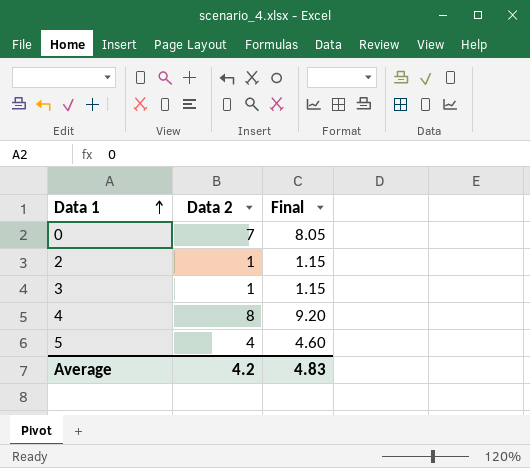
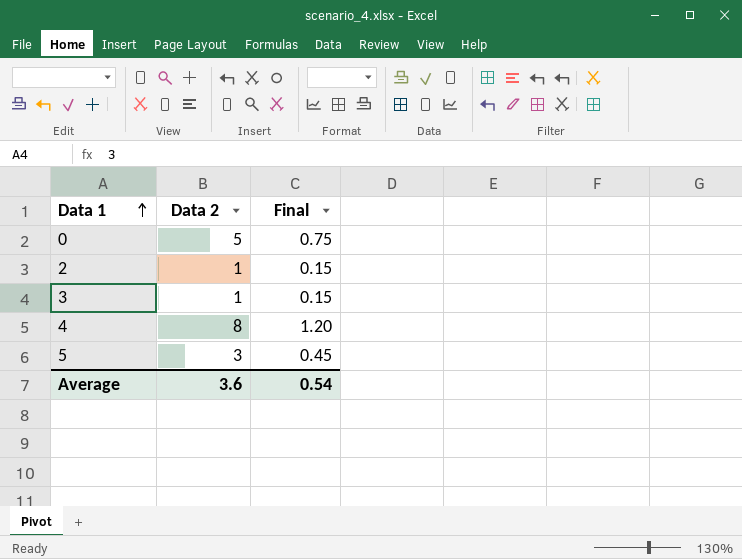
column Final | formula: [Data 2] * 1.15 -> [Data 2] * 0.15
0 | Data 2: 7 -> 5
5 | Data 2: 4 -> 3
Average | Data 2: 4.2 -> 3.6
Average | Final: 4.83 -> 0.54

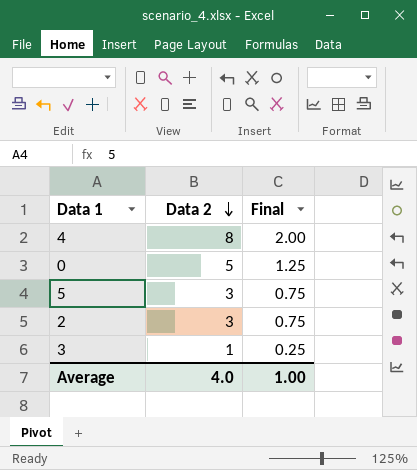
row order: Data 1 ascending -> Data 2 descending
column Final | formula: [Data 2] * 0.15 -> [Data 2] * 0.25
2 | Data 2: 1 -> 3
Average | Data 2: 3.6 -> 4.0
Average | Final: 0.54 -> 1.00

